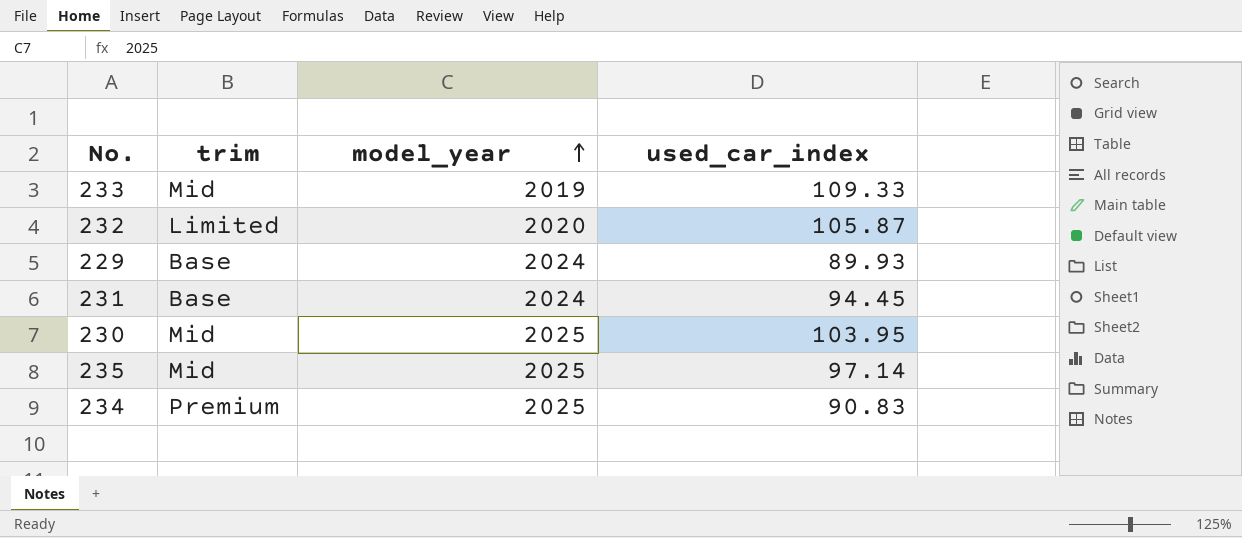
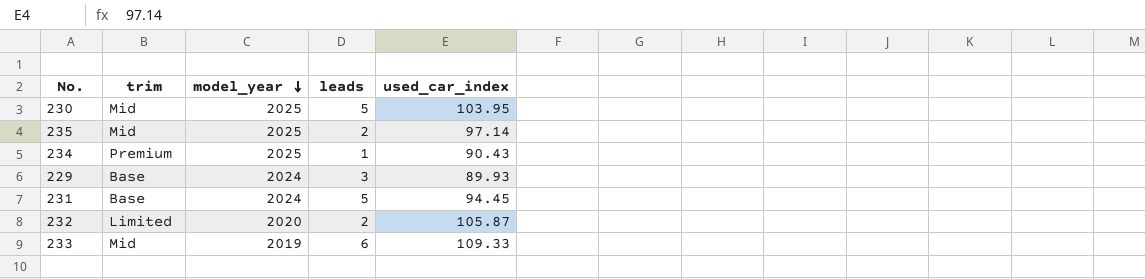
row order: model_year ascending -> model_year descending
column leads | position: none -> 4
234 | used_car_index: 90.83 -> 90.43

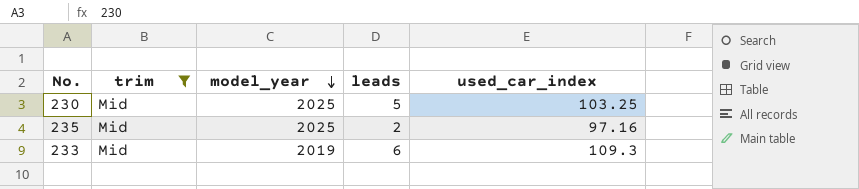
filter: none -> trim = Mid
230 | used_car_index: 103.95 -> 103.25
235 | used_car_index: 97.14 -> 97.16
233 | used_car_index: 109.33 -> 109.3

